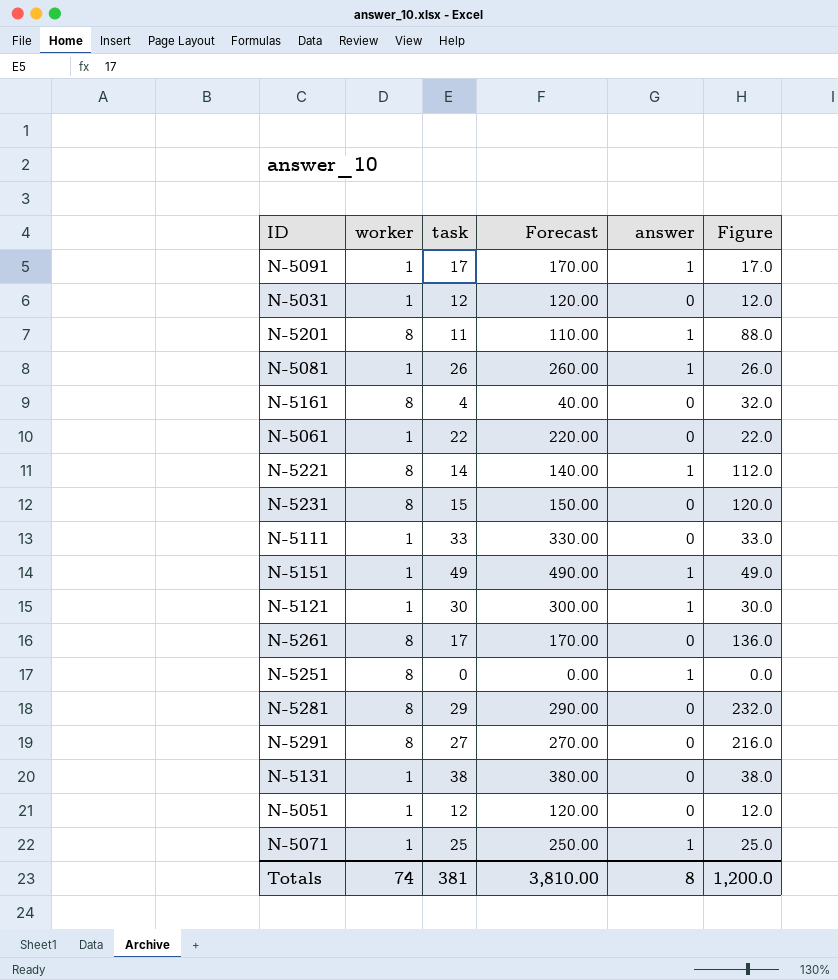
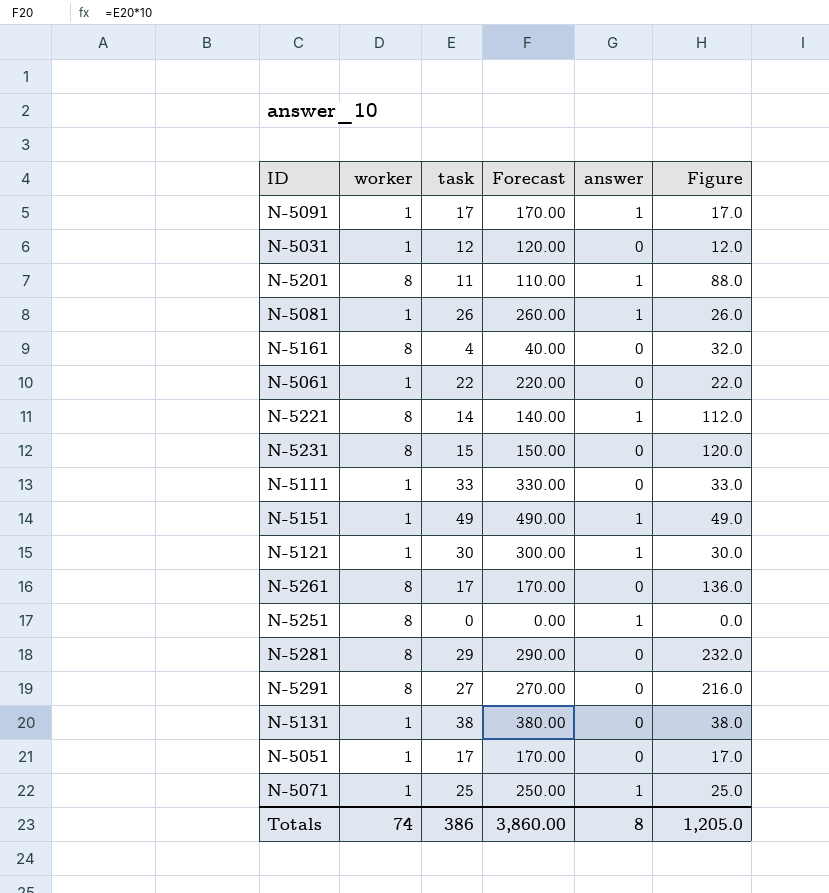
N-5051 | task: 12 -> 17
N-5051 | Forecast: 120.00 -> 170.00
N-5051 | Figure: 12.0 -> 17.0
Totals | task: 381 -> 386
Totals | Forecast: 3,810.00 -> 3,860.00
Totals | Figure: 1,200.0 -> 1,205.0

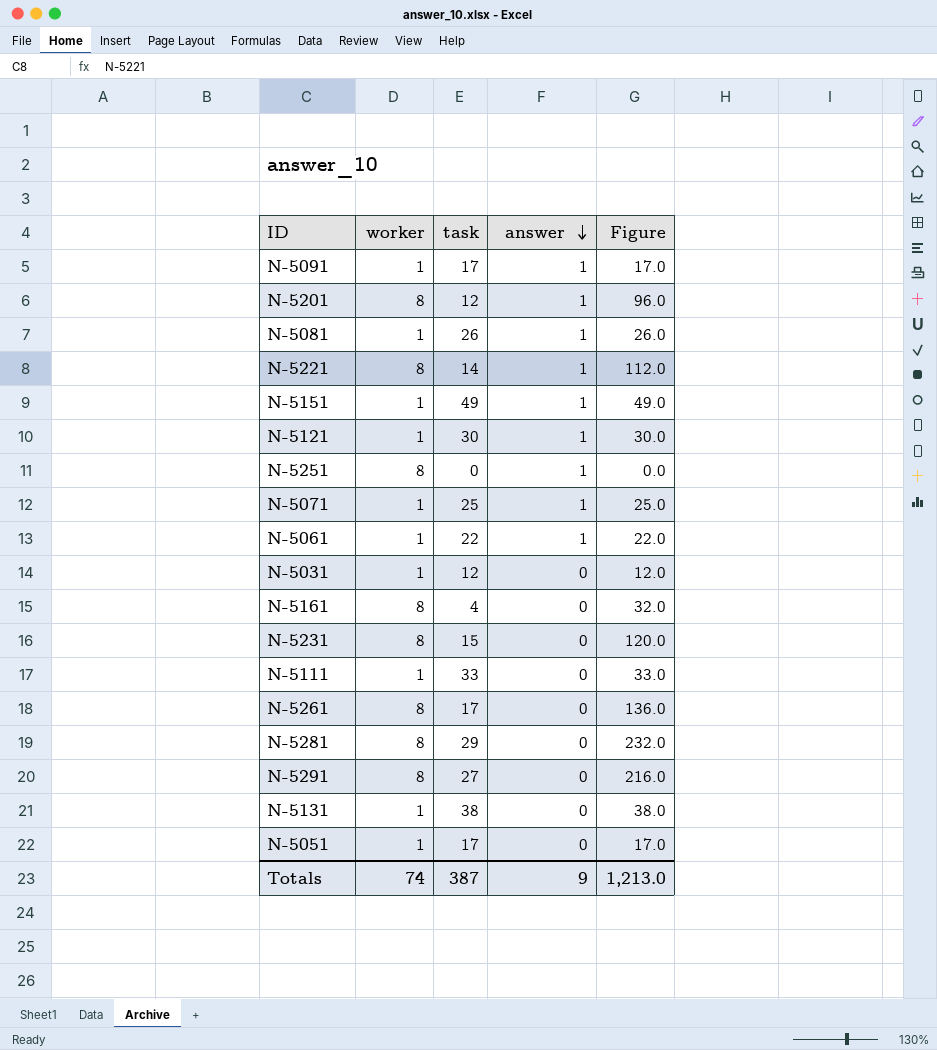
row order: none -> answer descending
column Forecast | formula: [task] * 10 -> none
N-5201 | task: 11 -> 12
N-5201 | Figure: 88.0 -> 96.0
N-5061 | answer: 0 -> 1
Totals | task: 386 -> 387
Totals | answer: 8 -> 9
Totals | Figure: 1,205.0 -> 1,213.0

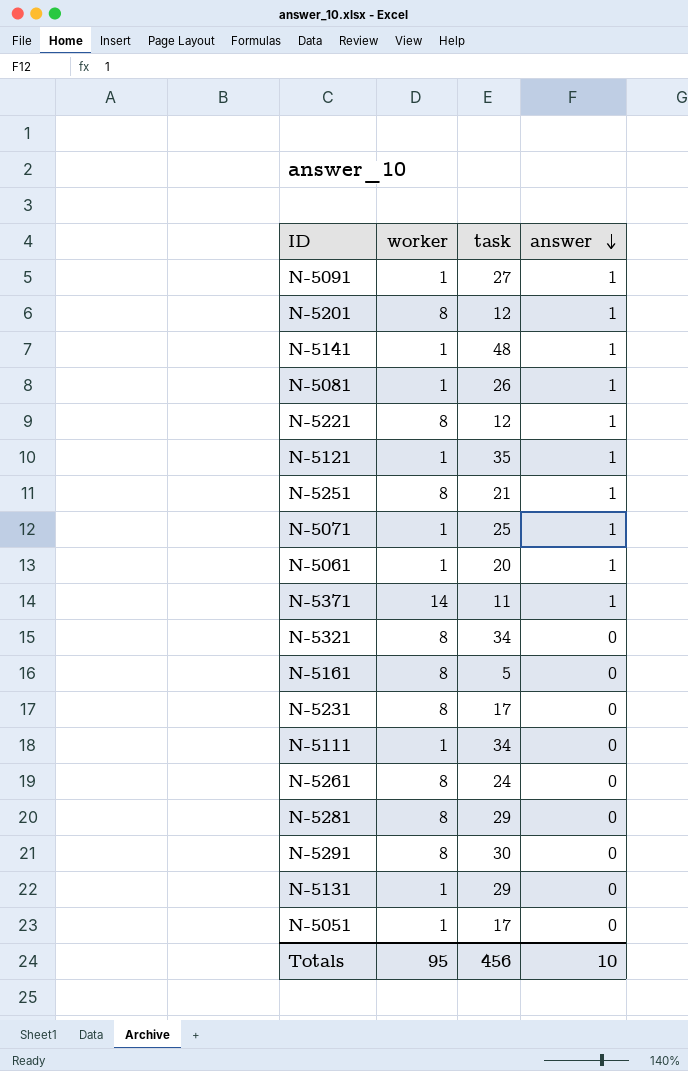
column Figure | formula: [worker] * [task] -> none
row N-5151: 1 | 49 | 1 | 49.0 -> none
row N-5031: 1 | 12 | 0 | 12.0 -> none
N-5091 | task: 17 -> 27
row N-5141: none -> 1 | 48 | 1
N-5221 | task: 14 -> 12
N-5121 | task: 30 -> 35
N-5251 | task: 0 -> 21
N-5061 | task: 22 -> 20
row N-5371: none -> 14 | 11 | 1
row N-5321: none -> 8 | 34 | 0
N-5161 | task: 4 -> 5
N-5231 | task: 15 -> 17
N-5111 | task: 33 -> 34
N-5261 | task: 17 -> 24
N-5291 | task: 27 -> 30
N-5131 | task: 38 -> 29
Totals | worker: 74 -> 95
Totals | task: 387 -> 456
Totals | answer: 9 -> 10

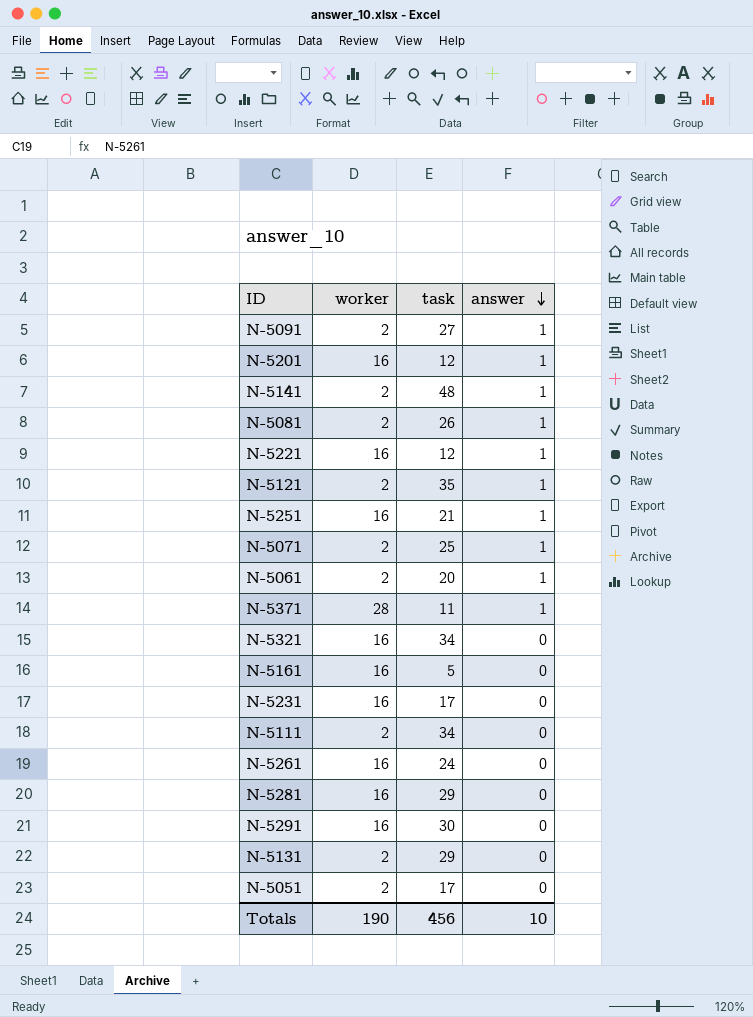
N-5091 | worker: 1 -> 2
N-5201 | worker: 8 -> 16
N-5141 | worker: 1 -> 2
N-5081 | worker: 1 -> 2
N-5221 | worker: 8 -> 16
N-5121 | worker: 1 -> 2
N-5251 | worker: 8 -> 16
N-5071 | worker: 1 -> 2
N-5061 | worker: 1 -> 2
N-5371 | worker: 14 -> 28
N-5321 | worker: 8 -> 16
N-5161 | worker: 8 -> 16
N-5231 | worker: 8 -> 16
N-5111 | worker: 1 -> 2
N-5261 | worker: 8 -> 16
N-5281 | worker: 8 -> 16
N-5291 | worker: 8 -> 16
N-5131 | worker: 1 -> 2
N-5051 | worker: 1 -> 2
Totals | worker: 95 -> 190

